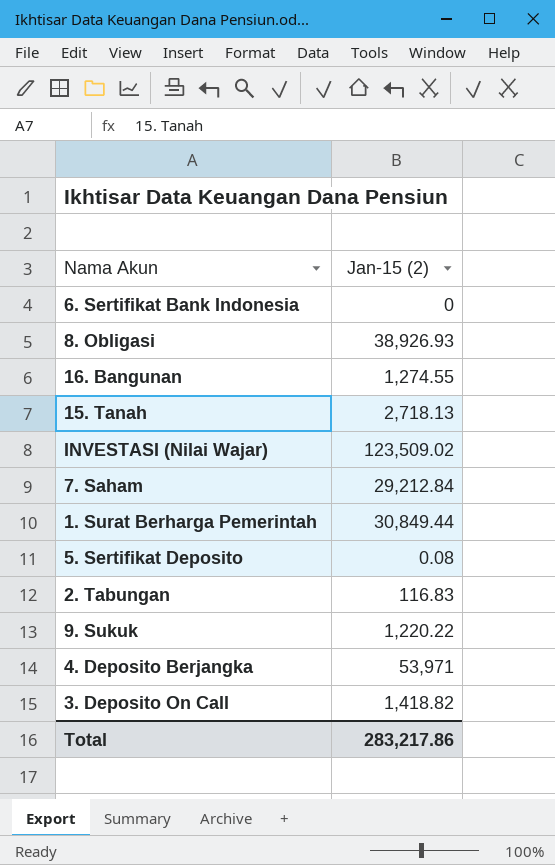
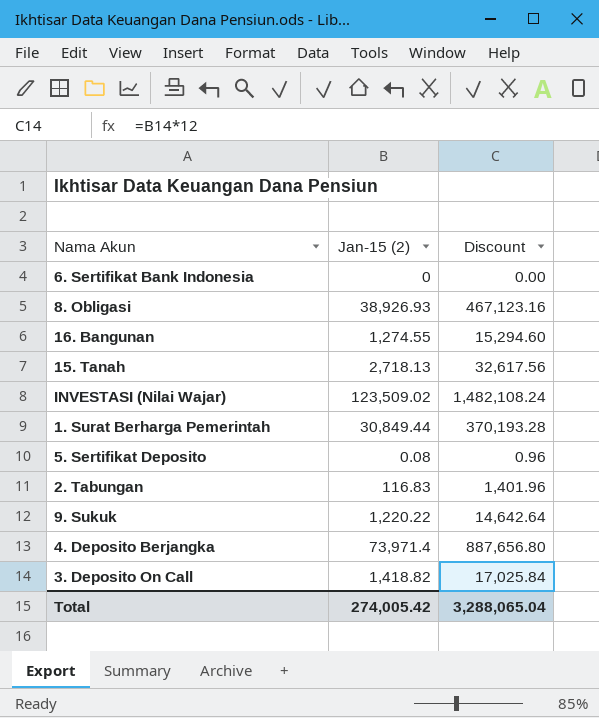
column Discount | formula: none -> [Jan-15 (2)] * 12
row 7. Saham: 29,212.84 -> none
4. Deposito Berjangka | Jan-15 (2): 53,971 -> 73,971.4
Total | Jan-15 (2): 283,217.86 -> 274,005.42

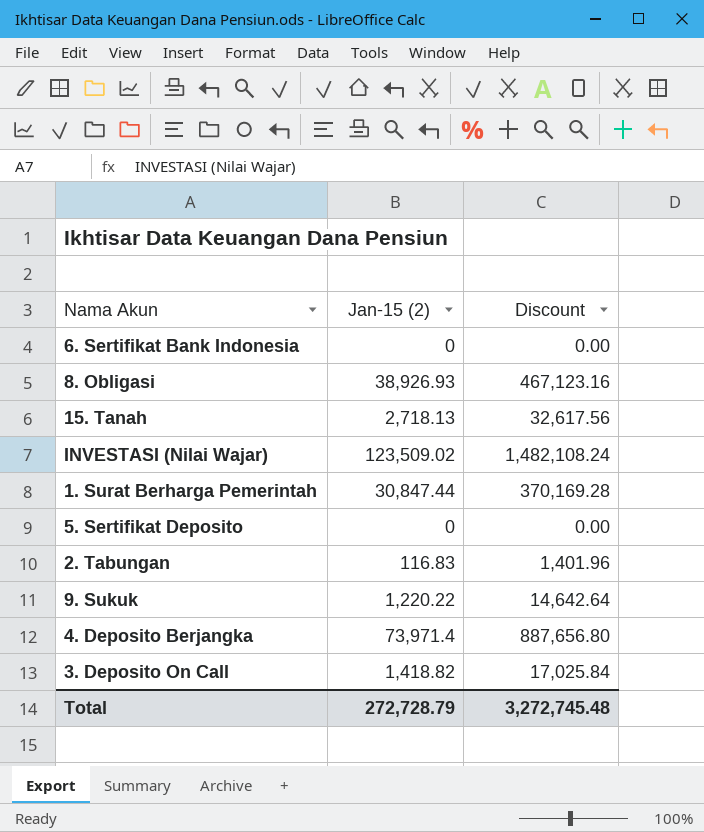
row 16. Bangunan: 1,274.55 | 15,294.60 -> none
1. Surat Berharga Pemerintah | Jan-15 (2): 30,849.44 -> 30,847.44
1. Surat Berharga Pemerintah | Discount: 370,193.28 -> 370,169.28
5. Sertifikat Deposito | Jan-15 (2): 0.08 -> 0
5. Sertifikat Deposito | Discount: 0.96 -> 0.00
Total | Jan-15 (2): 274,005.42 -> 272,728.79
Total | Discount: 3,288,065.04 -> 3,272,745.48

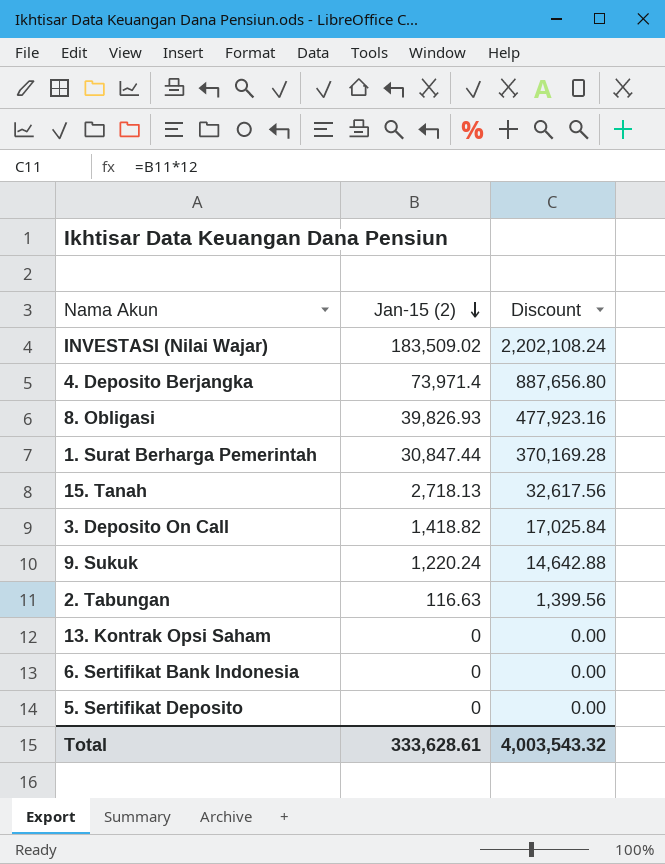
row order: none -> Jan-15 (2) descending
INVESTASI (Nilai Wajar) | Jan-15 (2): 123,509.02 -> 183,509.02
INVESTASI (Nilai Wajar) | Discount: 1,482,108.24 -> 2,202,108.24
8. Obligasi | Jan-15 (2): 38,926.93 -> 39,826.93
8. Obligasi | Discount: 467,123.16 -> 477,923.16
9. Sukuk | Jan-15 (2): 1,220.22 -> 1,220.24
9. Sukuk | Discount: 14,642.64 -> 14,642.88
2. Tabungan | Jan-15 (2): 116.83 -> 116.63
2. Tabungan | Discount: 1,401.96 -> 1,399.56
row 13. Kontrak Opsi Saham: none -> 0 | 0.00
Total | Jan-15 (2): 272,728.79 -> 333,628.61
Total | Discount: 3,272,745.48 -> 4,003,543.32

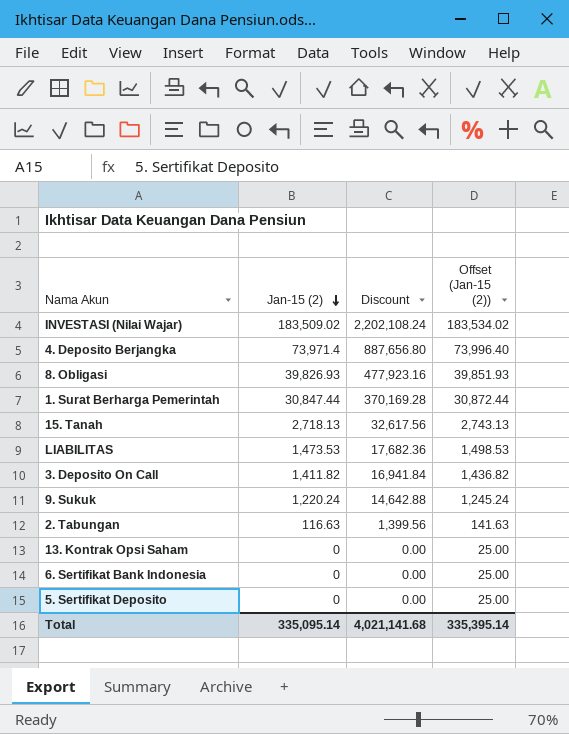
column Offset (Jan-15 (2)) | formula: none -> [Jan-15 (2)] + 25
row LIABILITAS: none -> 1,473.53 | 17,682.36 | 1,498.53
3. Deposito On Call | Jan-15 (2): 1,418.82 -> 1,411.82
3. Deposito On Call | Discount: 17,025.84 -> 16,941.84
Total | Jan-15 (2): 333,628.61 -> 335,095.14
Total | Discount: 4,003,543.32 -> 4,021,141.68

